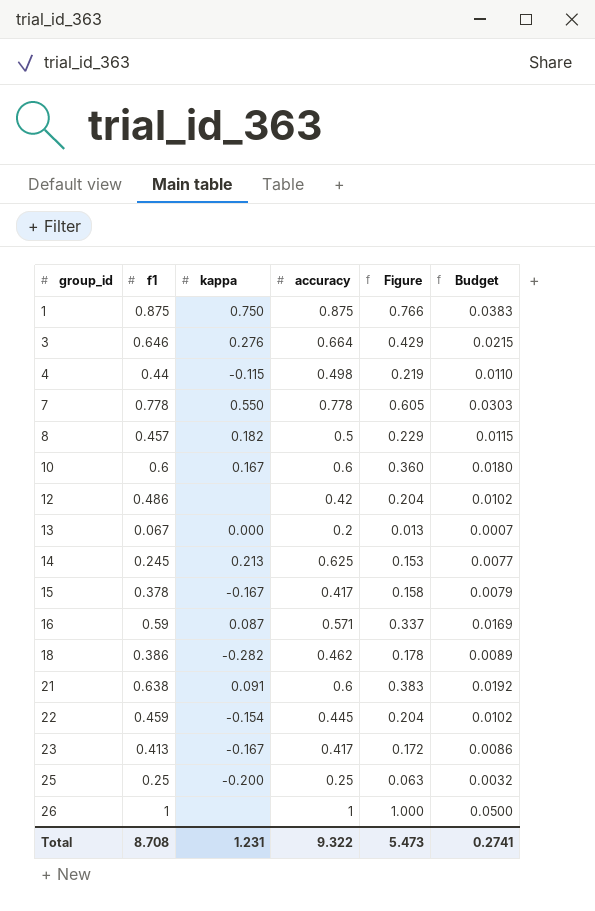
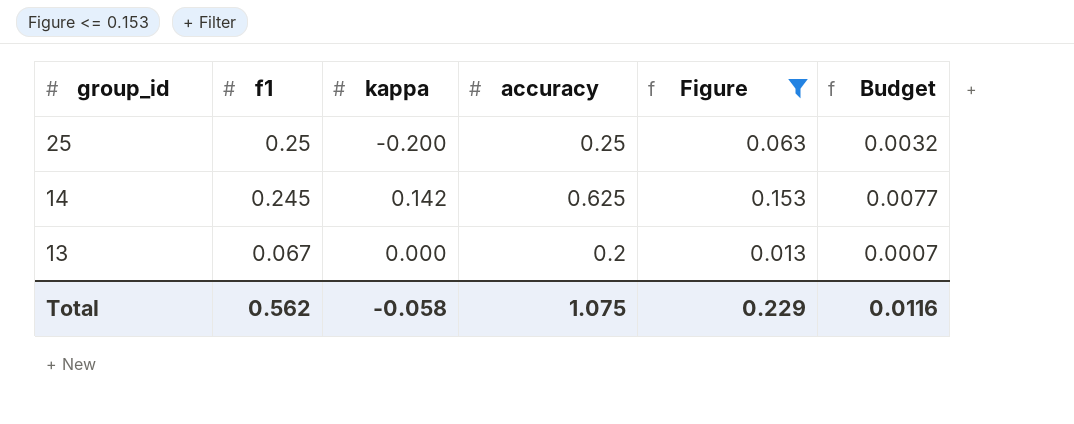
filter: none -> Figure <= 0.153
row order: group_id ascending -> group_id descending
14 | kappa: 0.213 -> 0.142
Total | f1: 8.708 -> 0.562
Total | kappa: 1.231 -> -0.058
Total | accuracy: 9.322 -> 1.075
Total | Figure: 5.473 -> 0.229
Total | Budget: 0.2741 -> 0.0116

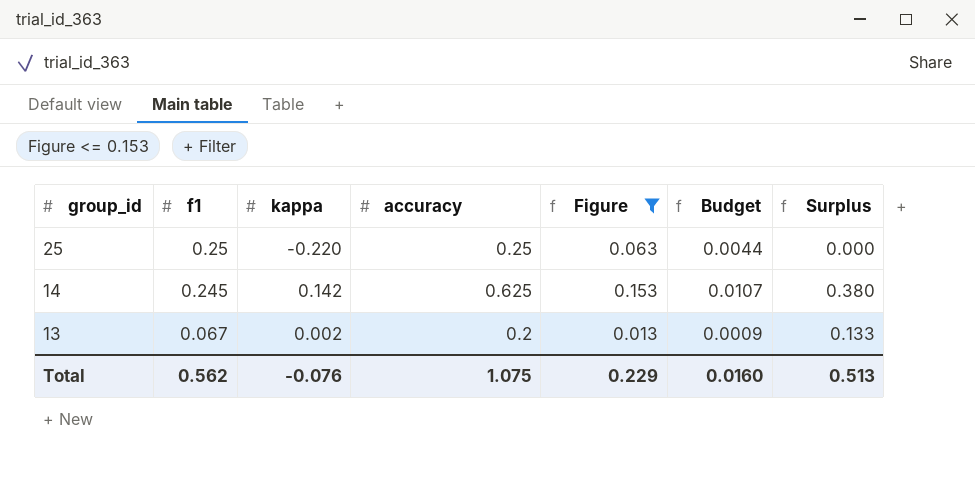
column Budget | formula: [Figure] * 0.05 -> [Figure] * 0.07
column Surplus | formula: none -> [accuracy] - [f1]
25 | kappa: -0.200 -> -0.220
13 | kappa: 0.000 -> 0.002
Total | kappa: -0.058 -> -0.076
Total | Budget: 0.0116 -> 0.0160

